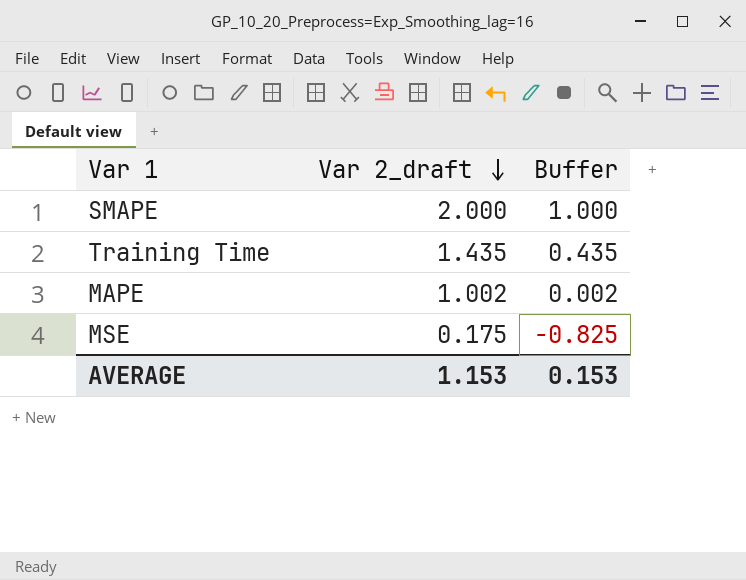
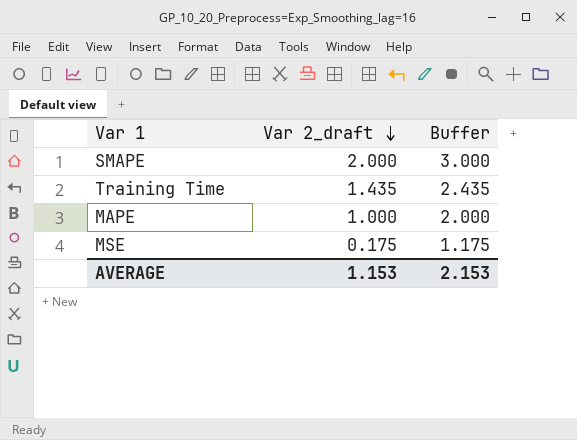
column Buffer | formula: [Var 2_draft] - 1 -> [Var 2_draft] + 1
MAPE | Var 2_draft: 1.002 -> 1.000
AVERAGE | Buffer: 0.153 -> 2.153

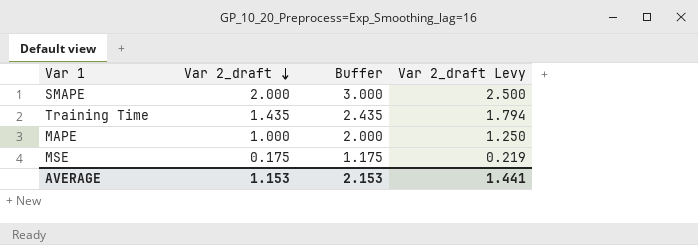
column Var 2_draft Levy | formula: none -> [Var 2_draft] * 1.25

